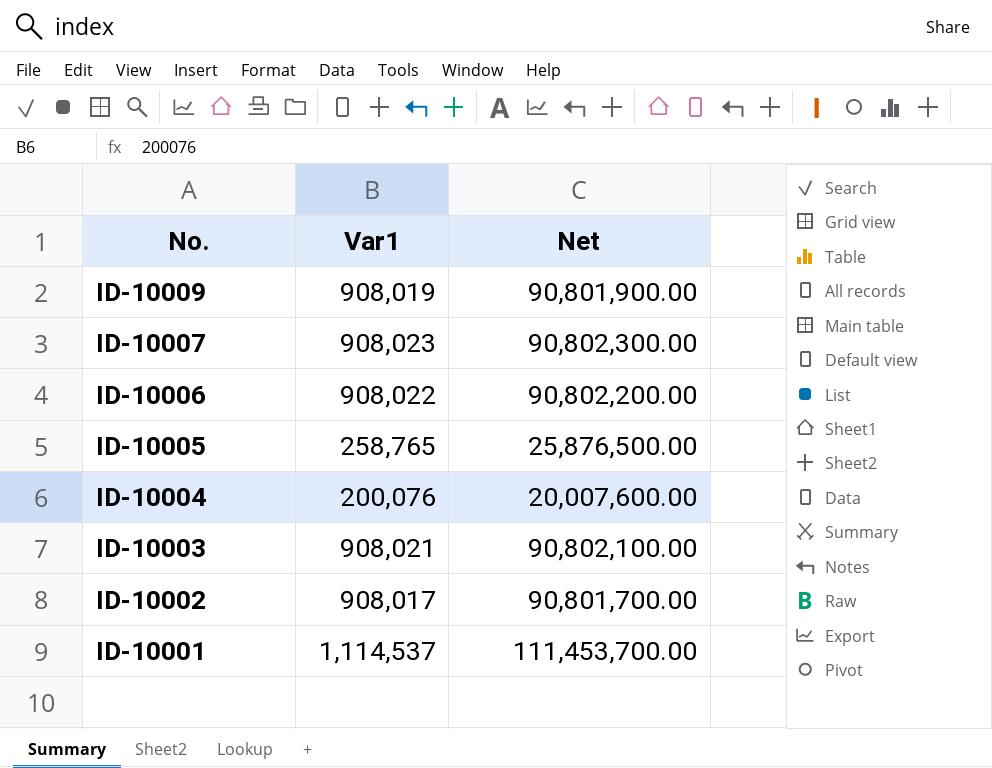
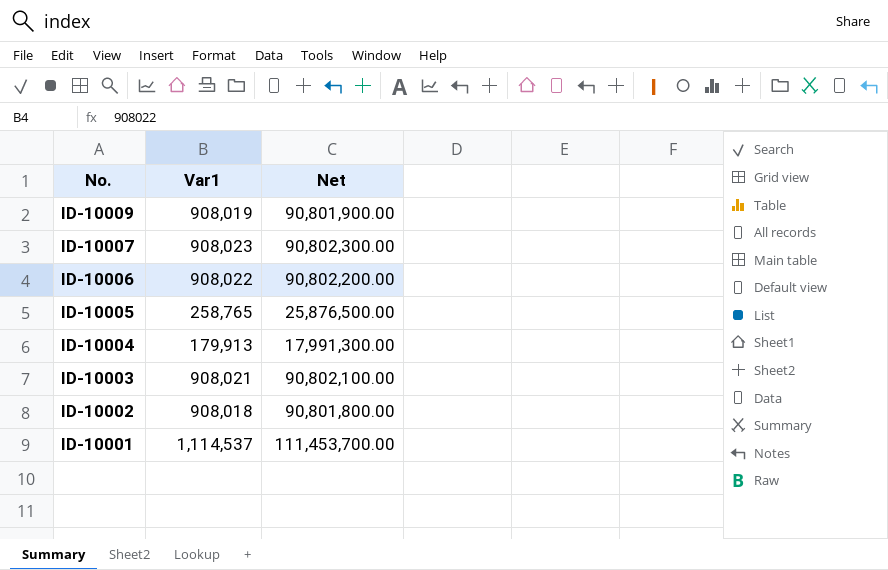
ID-10004 | Var1: 200,076 -> 179,913
ID-10004 | Net: 20,007,600.00 -> 17,991,300.00
ID-10002 | Var1: 908,017 -> 908,018
ID-10002 | Net: 90,801,700.00 -> 90,801,800.00

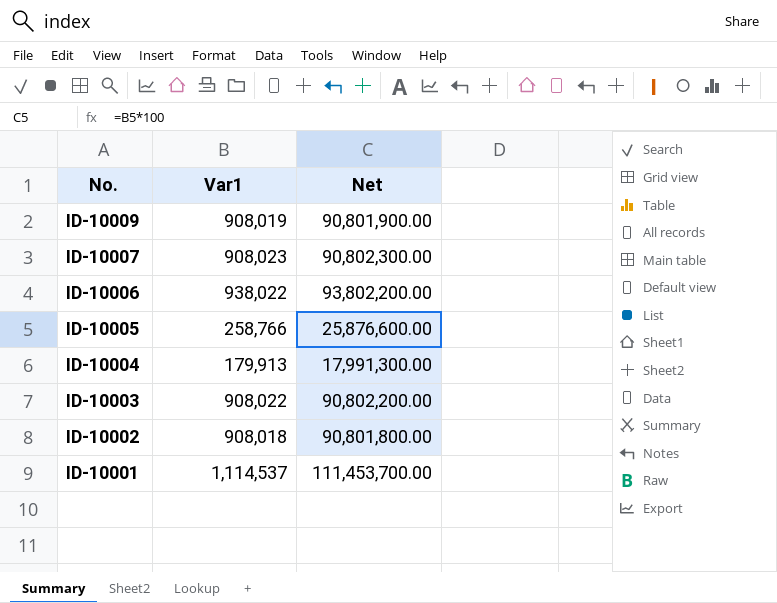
ID-10006 | Var1: 908,022 -> 938,022
ID-10006 | Net: 90,802,200.00 -> 93,802,200.00
ID-10005 | Var1: 258,765 -> 258,766
ID-10005 | Net: 25,876,500.00 -> 25,876,600.00
ID-10003 | Var1: 908,021 -> 908,022
ID-10003 | Net: 90,802,100.00 -> 90,802,200.00

